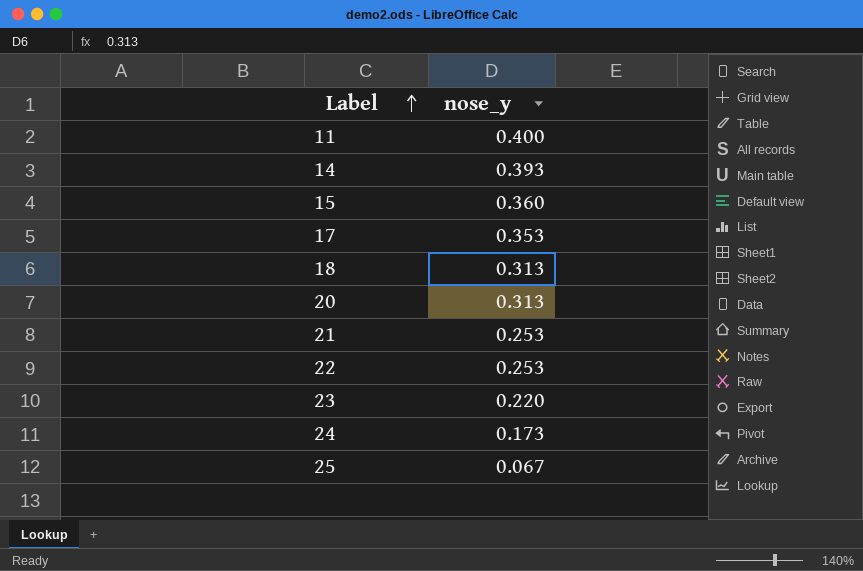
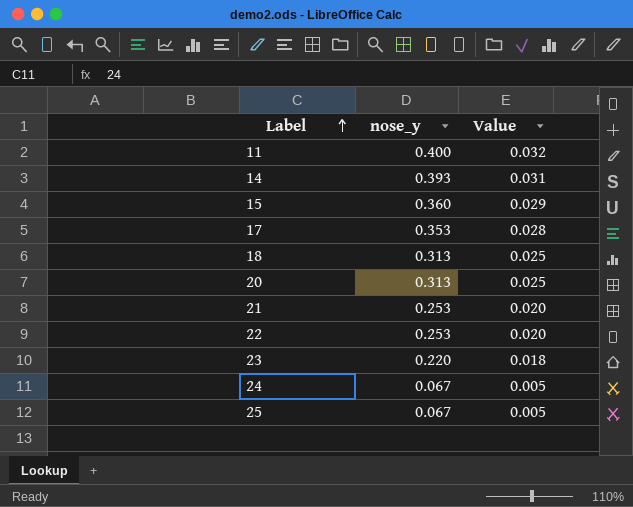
column Value | formula: none -> [nose_y] * 0.08
24 | nose_y: 0.173 -> 0.067

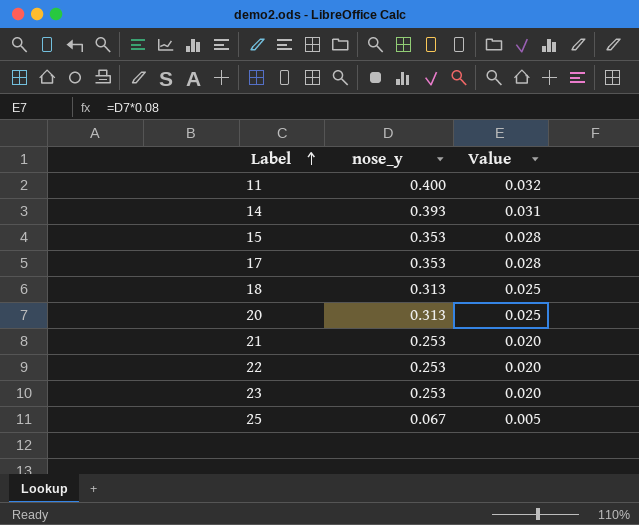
row 24: 0.067 | 0.005 -> none
15 | nose_y: 0.360 -> 0.353
15 | Value: 0.029 -> 0.028
23 | nose_y: 0.220 -> 0.253
23 | Value: 0.018 -> 0.020

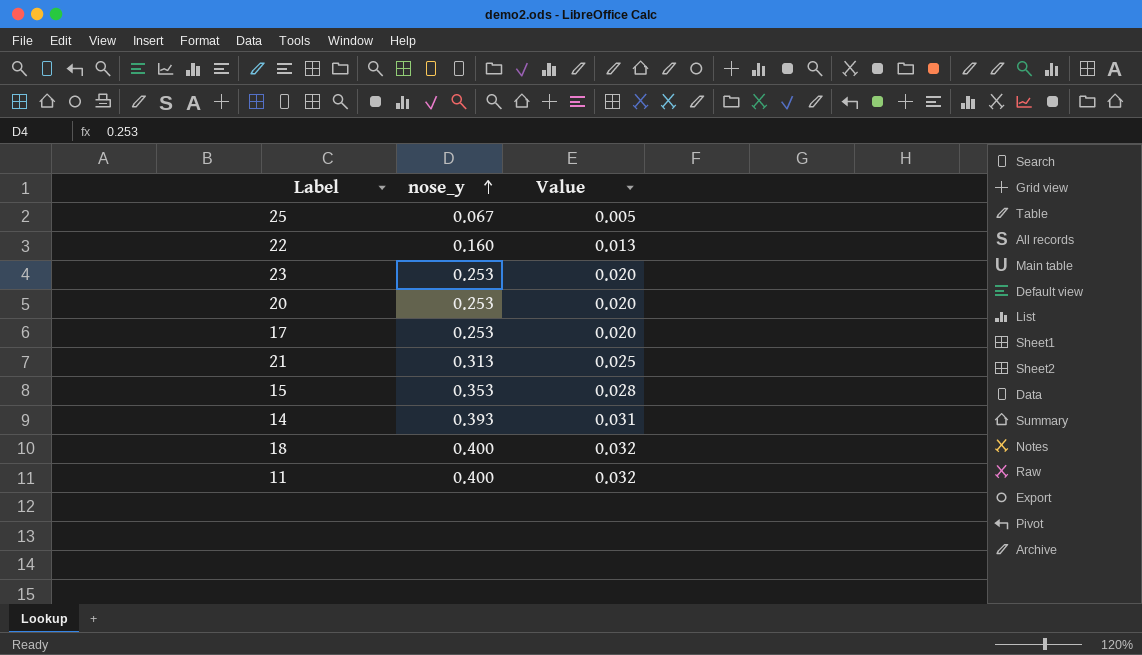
row order: Label ascending -> nose_y ascending
22 | nose_y: 0.253 -> 0.160
22 | Value: 0.020 -> 0.013
20 | nose_y: 0.313 -> 0.253
20 | Value: 0.025 -> 0.020
17 | nose_y: 0.353 -> 0.253
17 | Value: 0.028 -> 0.020
21 | nose_y: 0.253 -> 0.313
21 | Value: 0.020 -> 0.025
18 | nose_y: 0.313 -> 0.400
18 | Value: 0.025 -> 0.032

